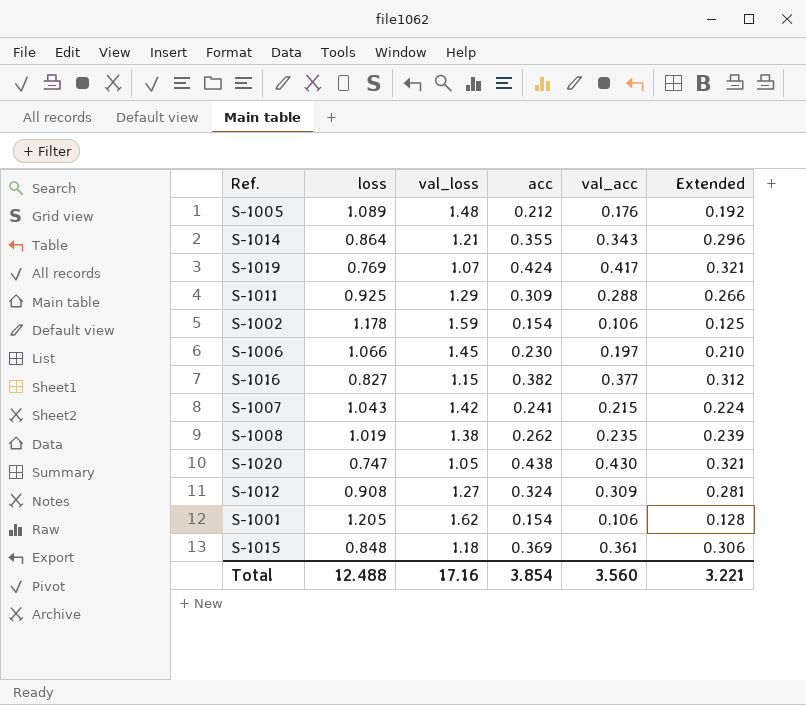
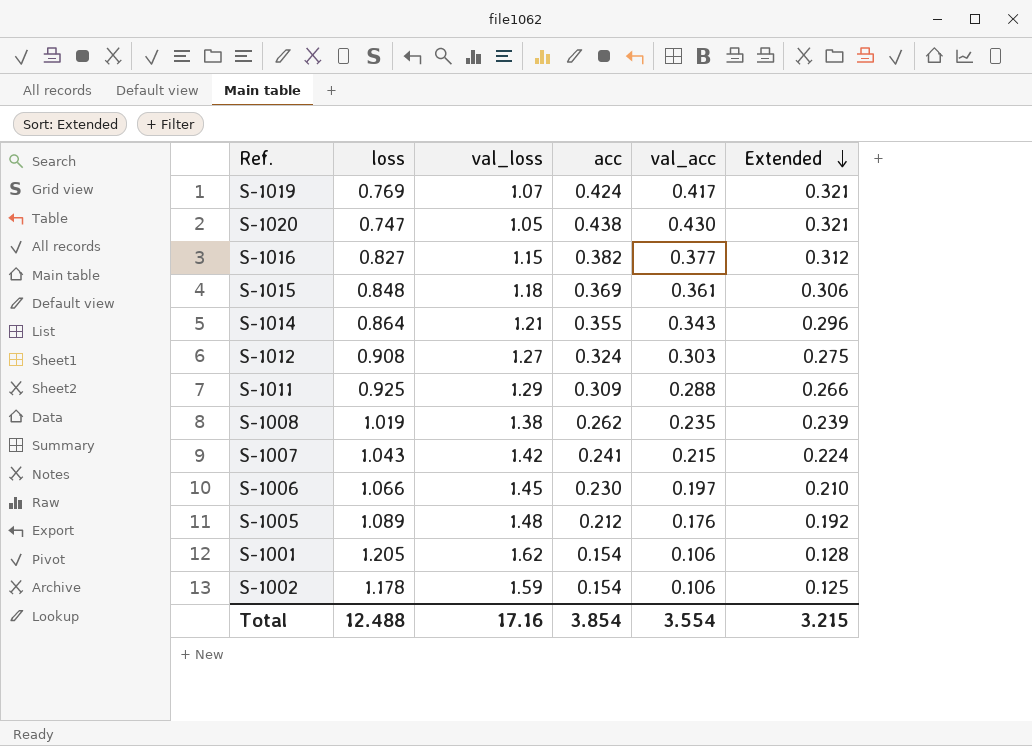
row order: none -> Extended descending
S-1012 | val_acc: 0.309 -> 0.303
S-1012 | Extended: 0.281 -> 0.275
Total | val_acc: 3.560 -> 3.554
Total | Extended: 3.221 -> 3.215

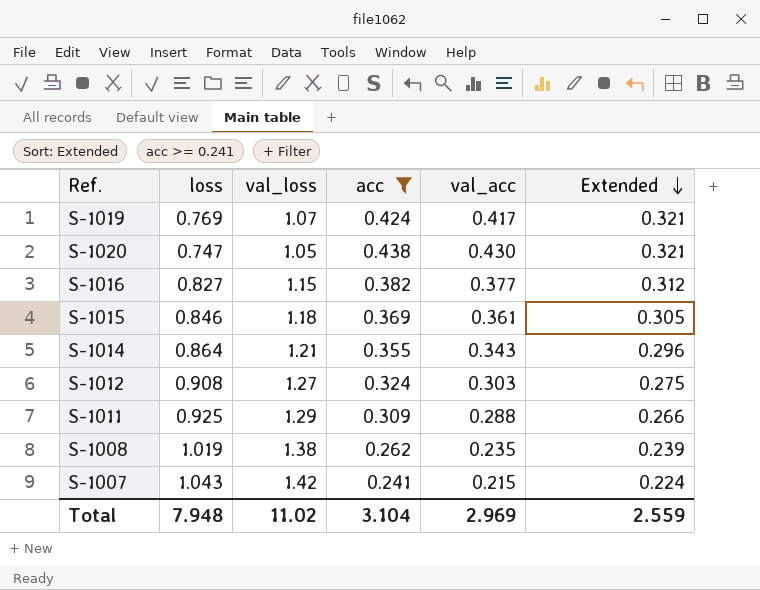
filter: none -> acc >= 0.241
S-1015 | loss: 0.848 -> 0.846
S-1015 | Extended: 0.306 -> 0.305
Total | loss: 12.488 -> 7.948
Total | val_loss: 17.16 -> 11.02
Total | acc: 3.854 -> 3.104
Total | val_acc: 3.554 -> 2.969
Total | Extended: 3.215 -> 2.559

